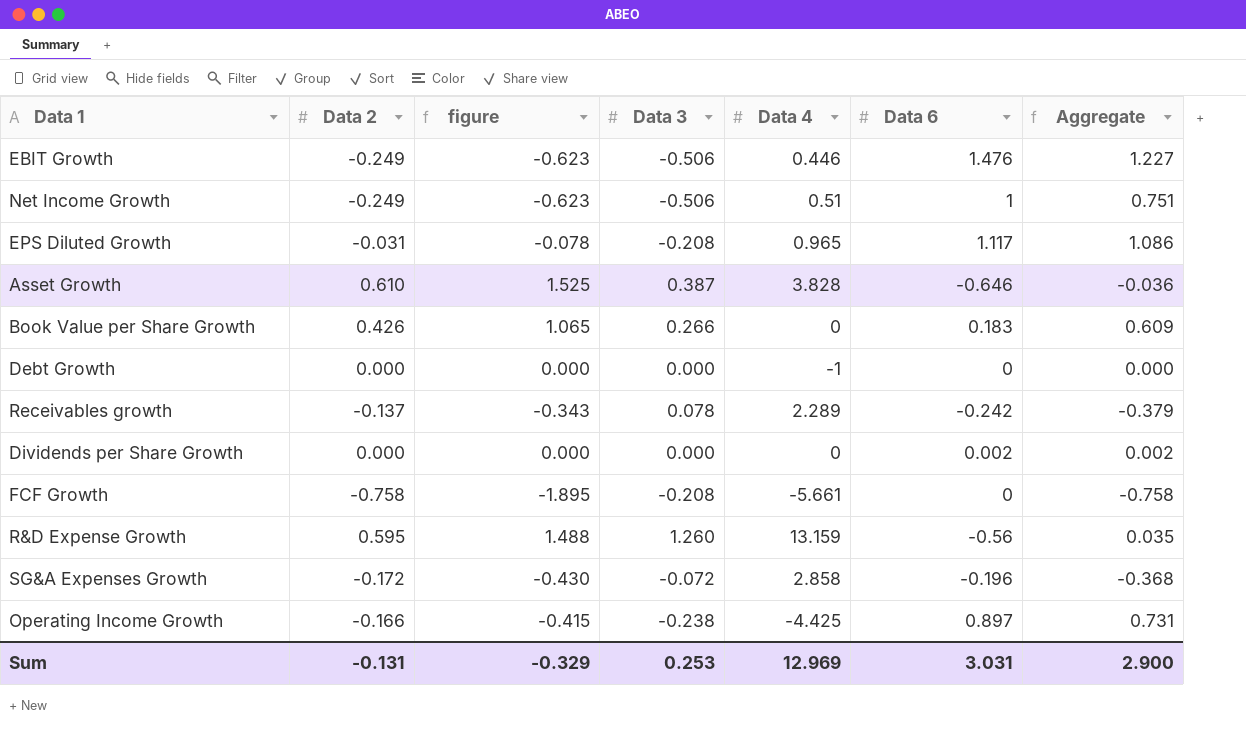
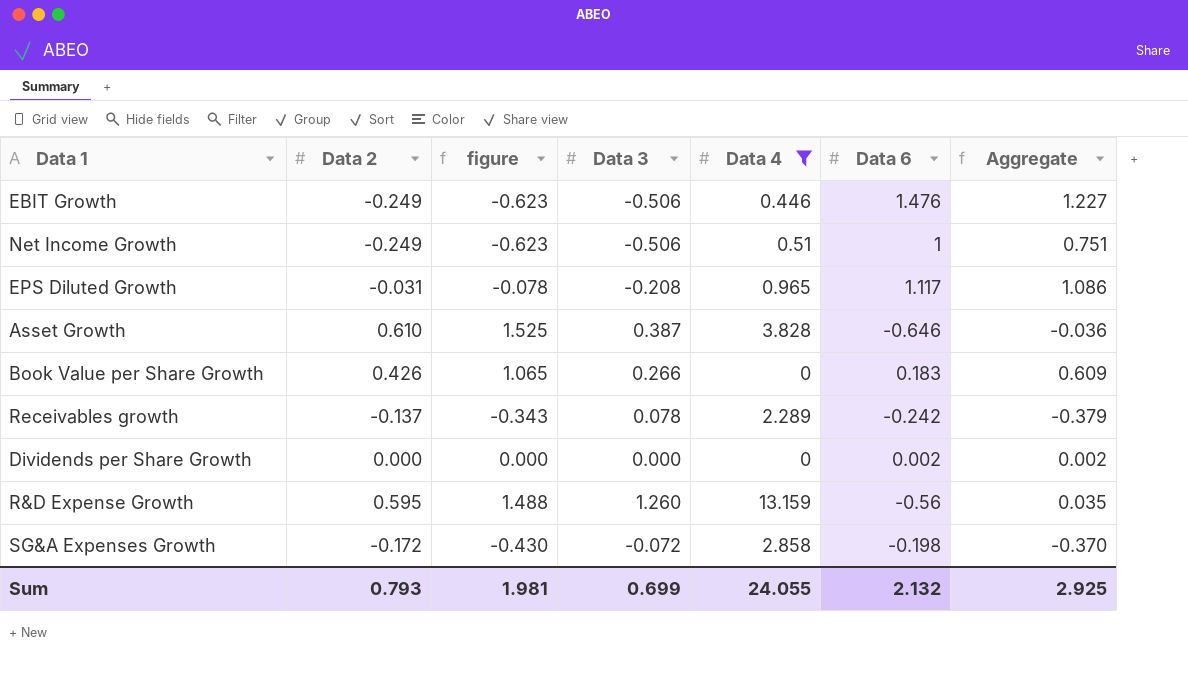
filter: none -> Data 4 >= 0
SG&A Expenses Growth | Data 6: -0.196 -> -0.198
SG&A Expenses Growth | Aggregate: -0.368 -> -0.370
Sum | Data 2: -0.131 -> 0.793
Sum | figure: -0.329 -> 1.981
Sum | Data 3: 0.253 -> 0.699
Sum | Data 4: 12.969 -> 24.055
Sum | Data 6: 3.031 -> 2.132
Sum | Aggregate: 2.900 -> 2.925

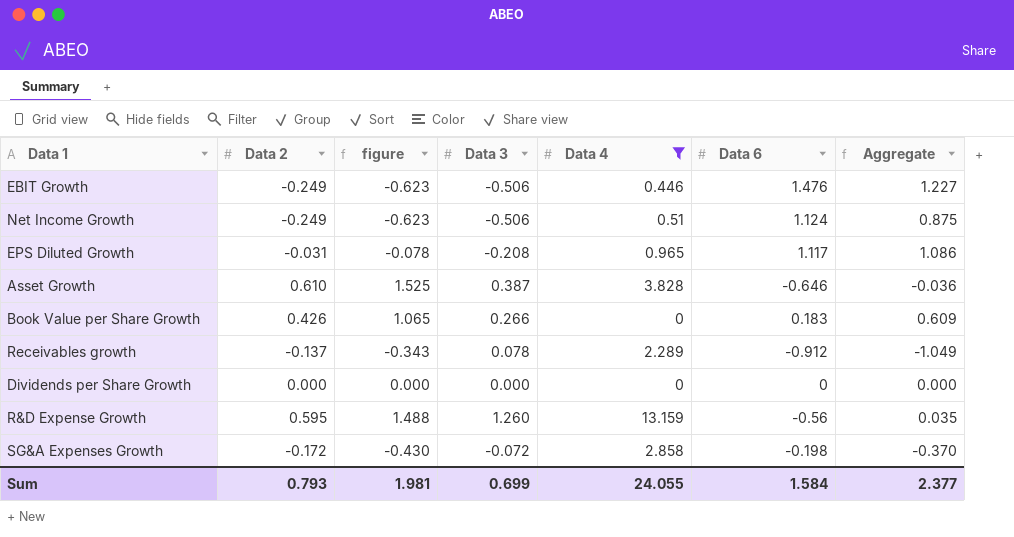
Net Income Growth | Data 6: 1 -> 1.124
Net Income Growth | Aggregate: 0.751 -> 0.875
Receivables growth | Data 6: -0.242 -> -0.912
Receivables growth | Aggregate: -0.379 -> -1.049
Dividends per Share Growth | Data 6: 0.002 -> 0
Dividends per Share Growth | Aggregate: 0.002 -> 0.000
Sum | Data 6: 2.132 -> 1.584
Sum | Aggregate: 2.925 -> 2.377

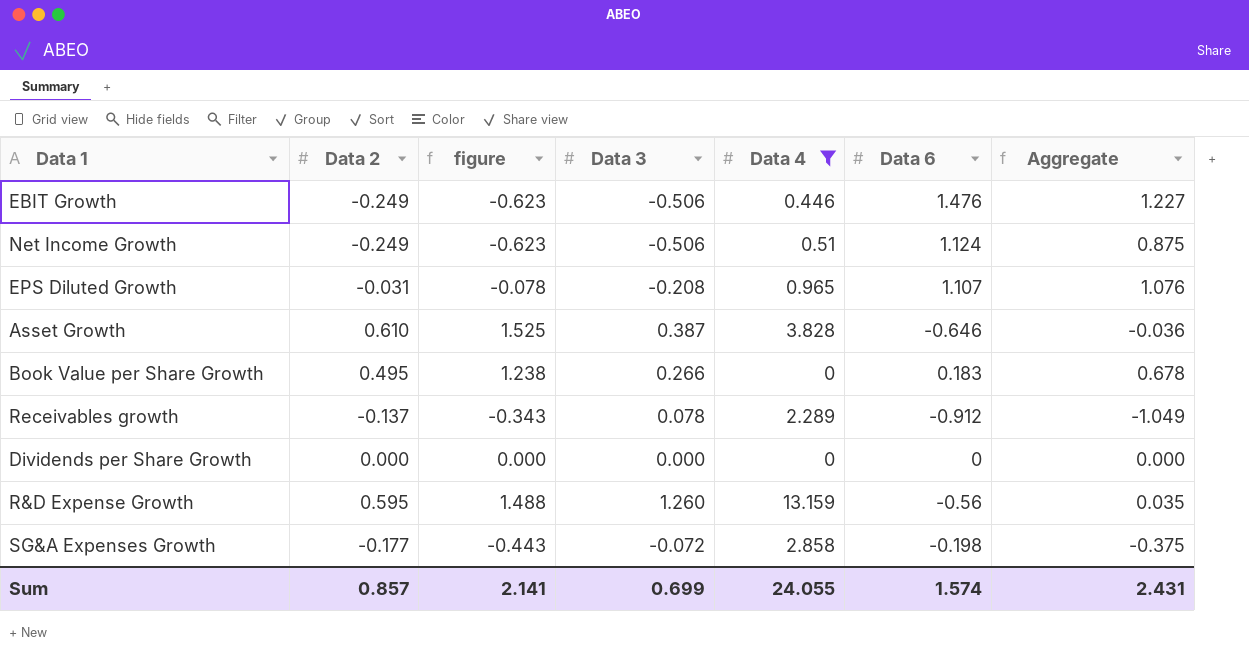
EPS Diluted Growth | Data 6: 1.117 -> 1.107
EPS Diluted Growth | Aggregate: 1.086 -> 1.076
Book Value per Share Growth | Data 2: 0.426 -> 0.495
Book Value per Share Growth | figure: 1.065 -> 1.238
Book Value per Share Growth | Aggregate: 0.609 -> 0.678
SG&A Expenses Growth | Data 2: -0.172 -> -0.177
SG&A Expenses Growth | figure: -0.430 -> -0.443
SG&A Expenses Growth | Aggregate: -0.370 -> -0.375
Sum | Data 2: 0.793 -> 0.857
Sum | figure: 1.981 -> 2.141
Sum | Data 6: 1.584 -> 1.574
Sum | Aggregate: 2.377 -> 2.431

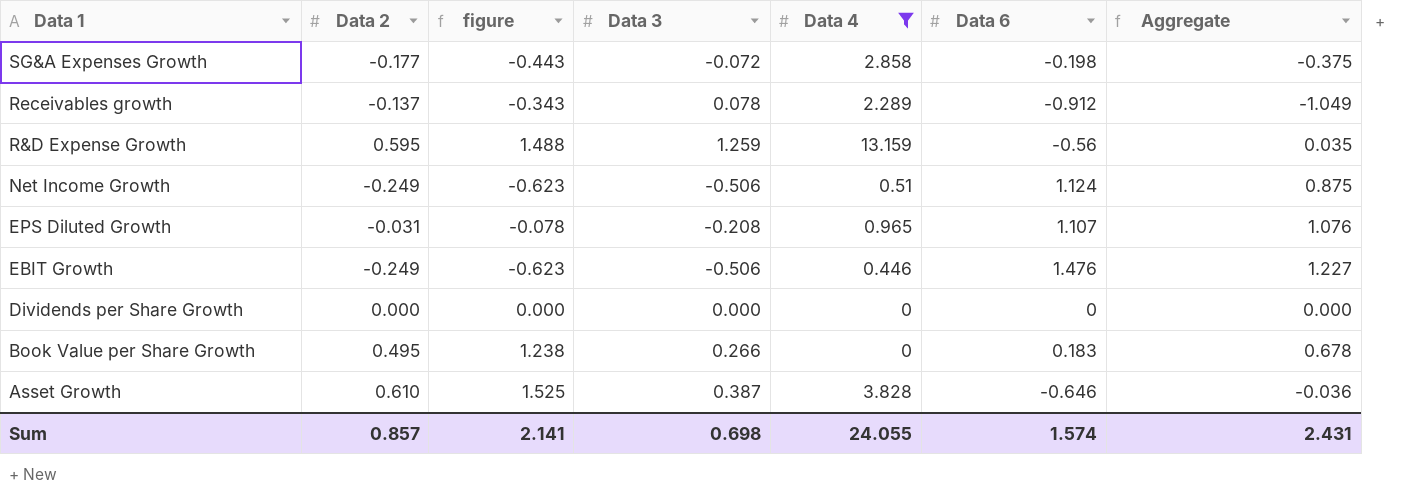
row order: none -> Data 1 descending
R&D Expense Growth | Data 3: 1.260 -> 1.259
Sum | Data 3: 0.699 -> 0.698

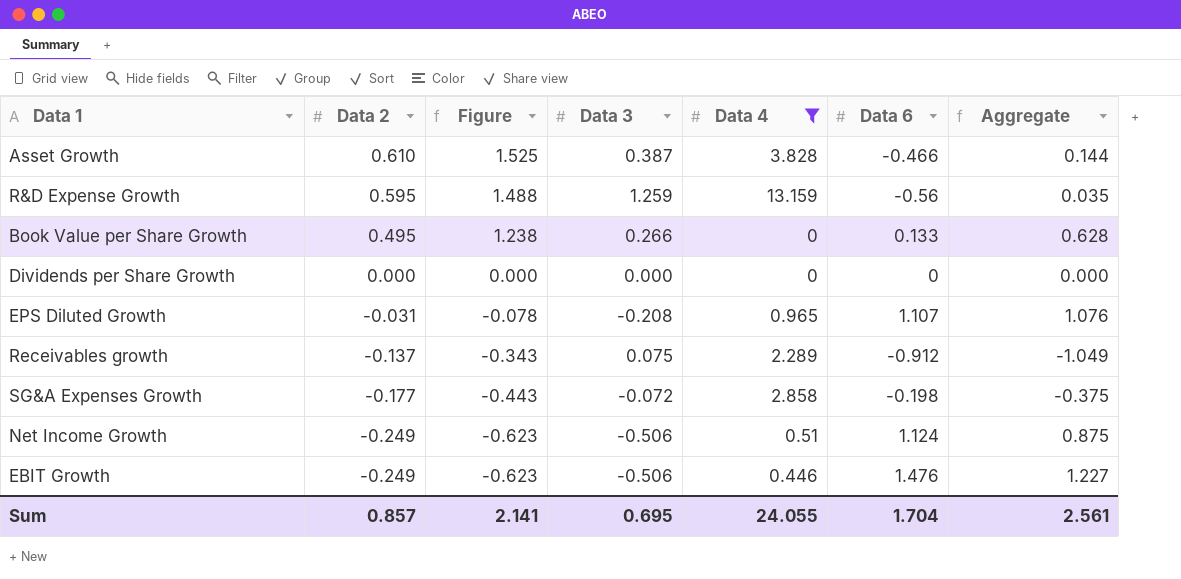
row order: Data 1 descending -> Data 2 descending
column name: figure -> Figure
Asset Growth | Data 6: -0.646 -> -0.466
Asset Growth | Aggregate: -0.036 -> 0.144
Book Value per Share Growth | Data 6: 0.183 -> 0.133
Book Value per Share Growth | Aggregate: 0.678 -> 0.628
Receivables growth | Data 3: 0.078 -> 0.075
Sum | Data 3: 0.698 -> 0.695
Sum | Data 6: 1.574 -> 1.704
Sum | Aggregate: 2.431 -> 2.561

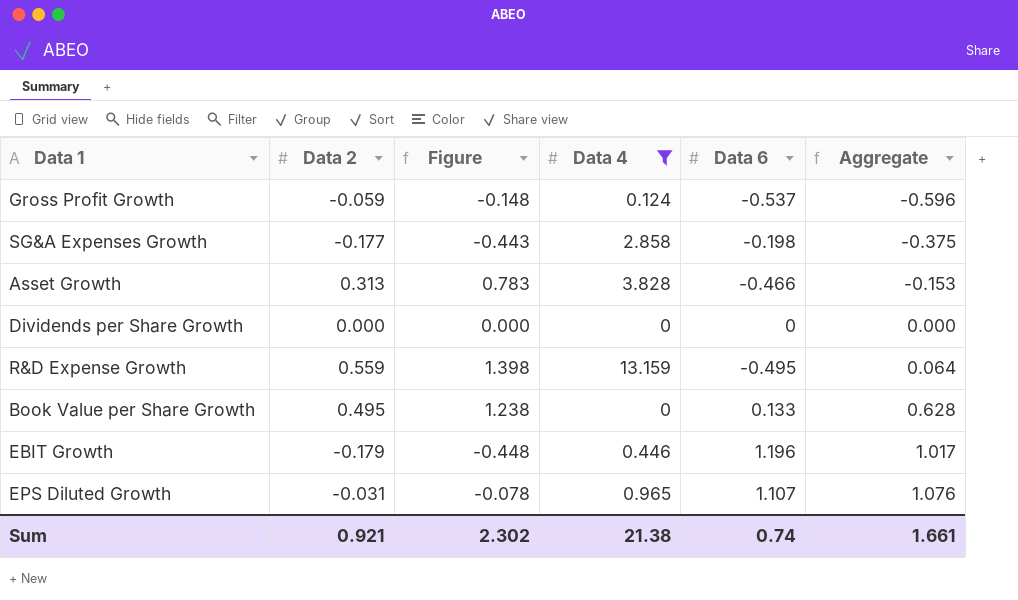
row order: Data 2 descending -> Aggregate ascending
column Data 3 | position: 4 -> none
row Receivables growth: -0.137 | -0.343 | 0.075 | 2.289 | -0.912 | -1.049 -> none
row Net Income Growth: -0.249 | -0.623 | -0.506 | 0.51 | 1.124 | 0.875 -> none
row Gross Profit Growth: none -> -0.059 | -0.148 | 0.124 | -0.537 | -0.596
Asset Growth | Data 2: 0.610 -> 0.313
Asset Growth | Figure: 1.525 -> 0.783
Asset Growth | Aggregate: 0.144 -> -0.153
R&D Expense Growth | Data 2: 0.595 -> 0.559
R&D Expense Growth | Figure: 1.488 -> 1.398
R&D Expense Growth | Data 6: -0.56 -> -0.495
R&D Expense Growth | Aggregate: 0.035 -> 0.064
EBIT Growth | Data 2: -0.249 -> -0.179
EBIT Growth | Figure: -0.623 -> -0.448
EBIT Growth | Data 6: 1.476 -> 1.196
EBIT Growth | Aggregate: 1.227 -> 1.017
Sum | Data 2: 0.857 -> 0.921
Sum | Figure: 2.141 -> 2.302
Sum | Data 4: 24.055 -> 21.38
Sum | Data 6: 1.704 -> 0.74
Sum | Aggregate: 2.561 -> 1.661

